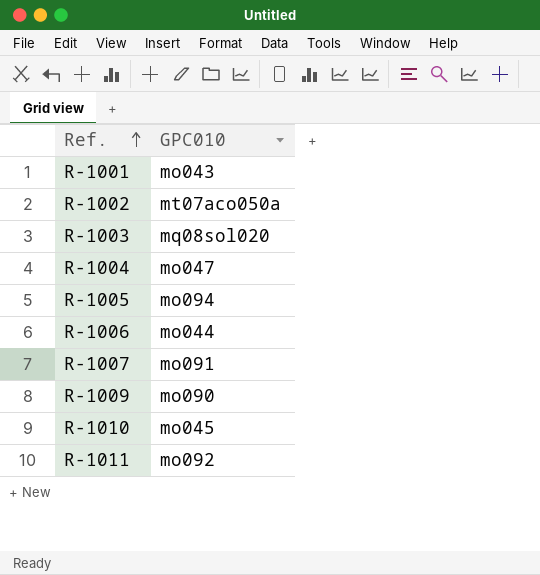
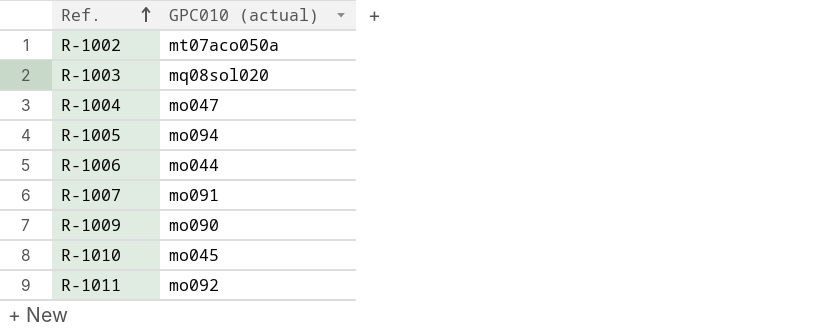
column name: GPC010 -> GPC010 (actual)
row R-1001: mo043 -> none

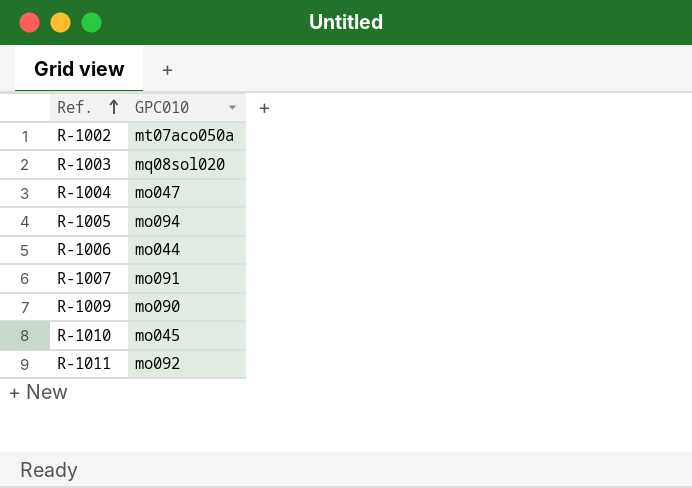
column name: GPC010 (actual) -> GPC010

